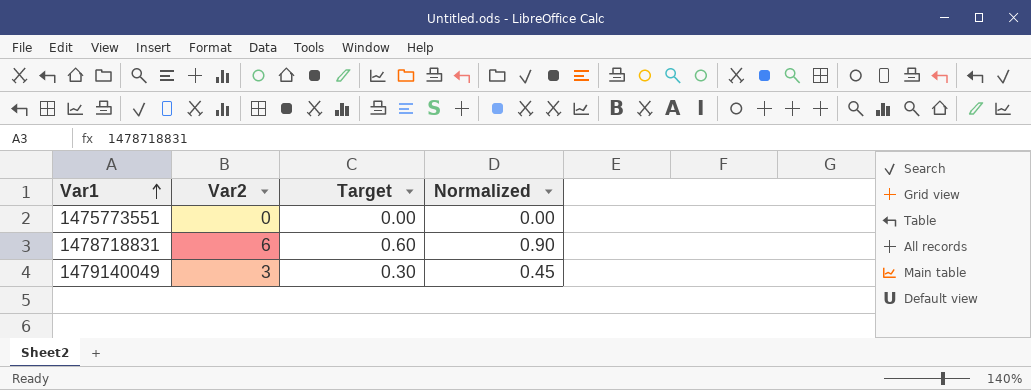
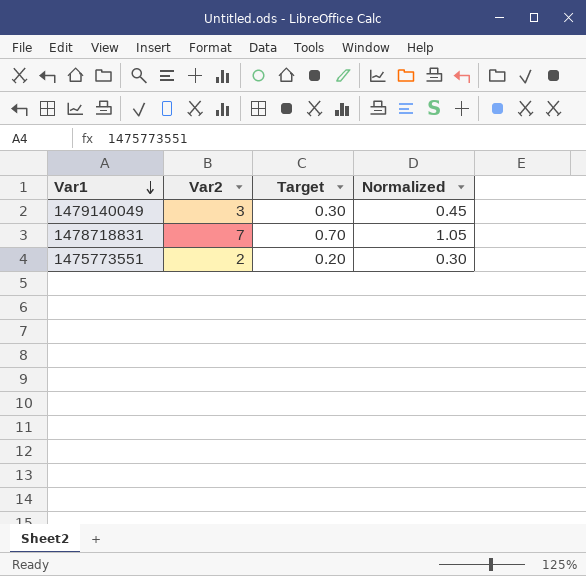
row order: Var1 ascending -> Var1 descending
1478718831 | Var2: 6 -> 7
1478718831 | Target: 0.60 -> 0.70
1478718831 | Normalized: 0.90 -> 1.05
1475773551 | Var2: 0 -> 2
1475773551 | Target: 0.00 -> 0.20
1475773551 | Normalized: 0.00 -> 0.30

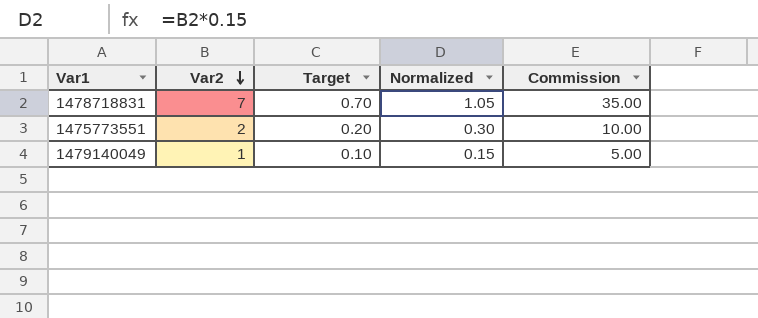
row order: Var1 descending -> Var2 descending
column Commission | formula: none -> [Var2] * 5
1479140049 | Var2: 3 -> 1
1479140049 | Target: 0.30 -> 0.10
1479140049 | Normalized: 0.45 -> 0.15

